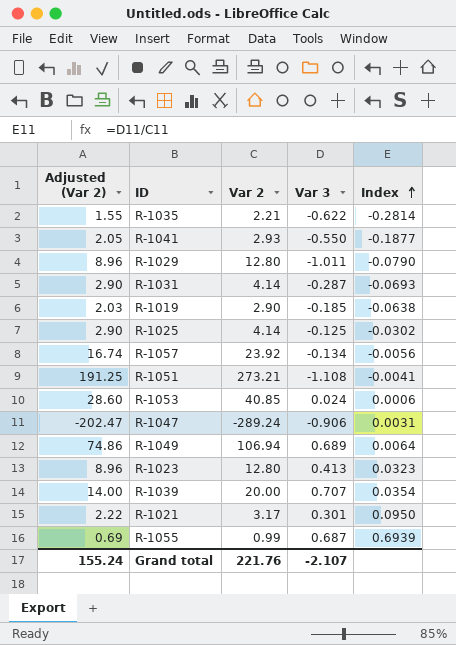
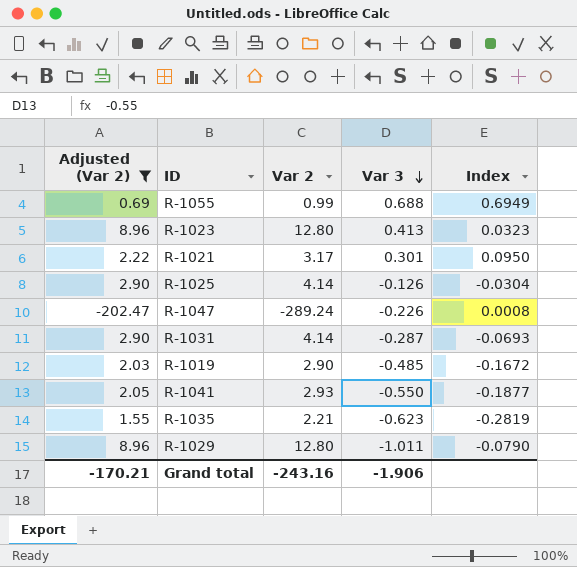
filter: none -> Adjusted (Var 2) <= 8.96
row order: Index ascending -> Var 3 descending
R-1055 | Var 3: 0.687 -> 0.688
R-1055 | Index: 0.6939 -> 0.6949
R-1025 | Var 3: -0.125 -> -0.126
R-1025 | Index: -0.0302 -> -0.0304
R-1047 | Var 3: -0.906 -> -0.226
R-1047 | Index: 0.0031 -> 0.0008
R-1019 | Var 3: -0.185 -> -0.485
R-1019 | Index: -0.0638 -> -0.1672
R-1035 | Var 3: -0.622 -> -0.623
R-1035 | Index: -0.2814 -> -0.2819
Grand total | Adjusted (Var 2): 155.24 -> -170.21
Grand total | Var 2: 221.76 -> -243.16
Grand total | Var 3: -2.107 -> -1.906

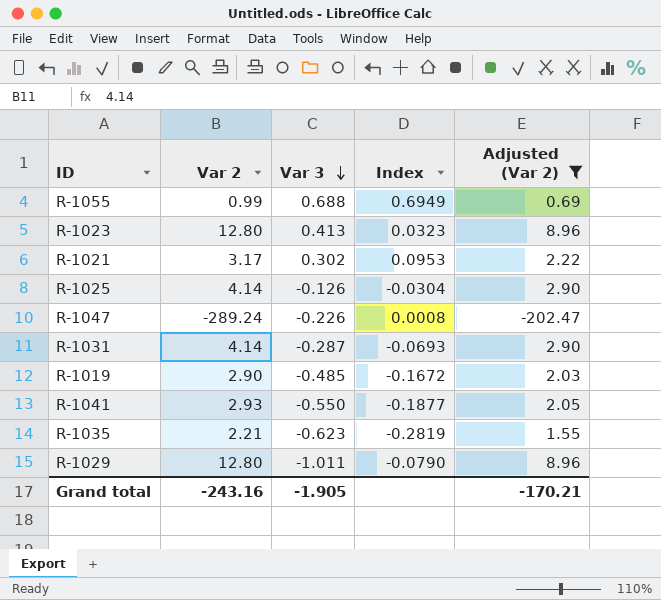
column Adjusted (Var 2) | position: 1 -> 5
R-1021 | Var 3: 0.301 -> 0.302
R-1021 | Index: 0.0950 -> 0.0953
Grand total | Var 3: -1.906 -> -1.905

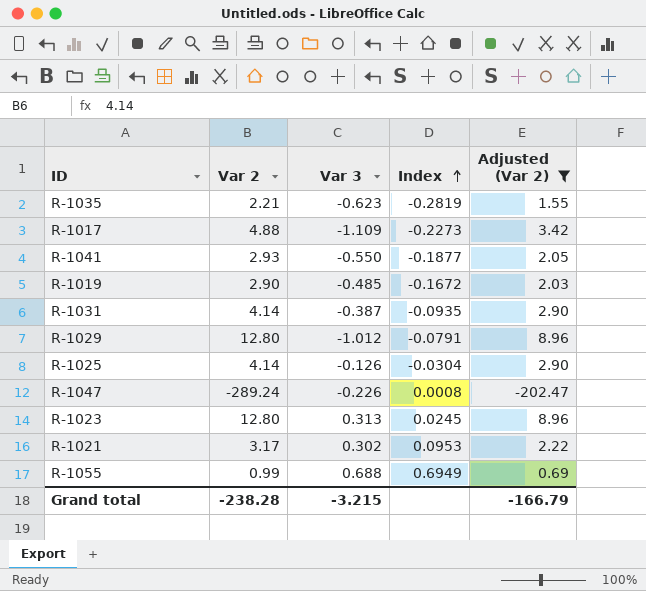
row order: Var 3 descending -> Index ascending
row R-1017: none -> 4.88 | -1.109 | -0.2273 | 3.42
R-1031 | Var 3: -0.287 -> -0.387
R-1031 | Index: -0.0693 -> -0.0935
R-1029 | Var 3: -1.011 -> -1.012
R-1029 | Index: -0.0790 -> -0.0791
R-1023 | Var 3: 0.413 -> 0.313
R-1023 | Index: 0.0323 -> 0.0245
Grand total | Var 2: -243.16 -> -238.28
Grand total | Var 3: -1.905 -> -3.215
Grand total | Adjusted (Var 2): -170.21 -> -166.79

